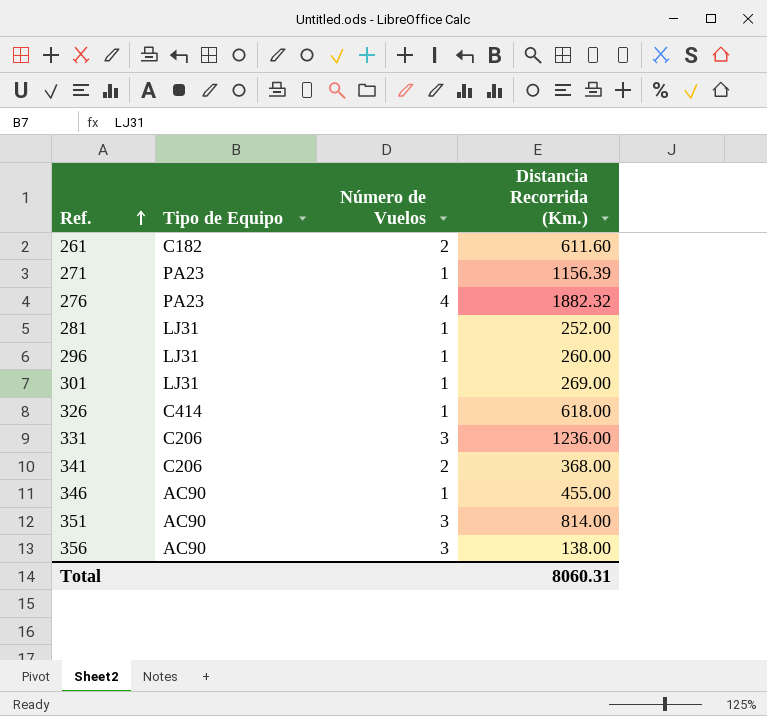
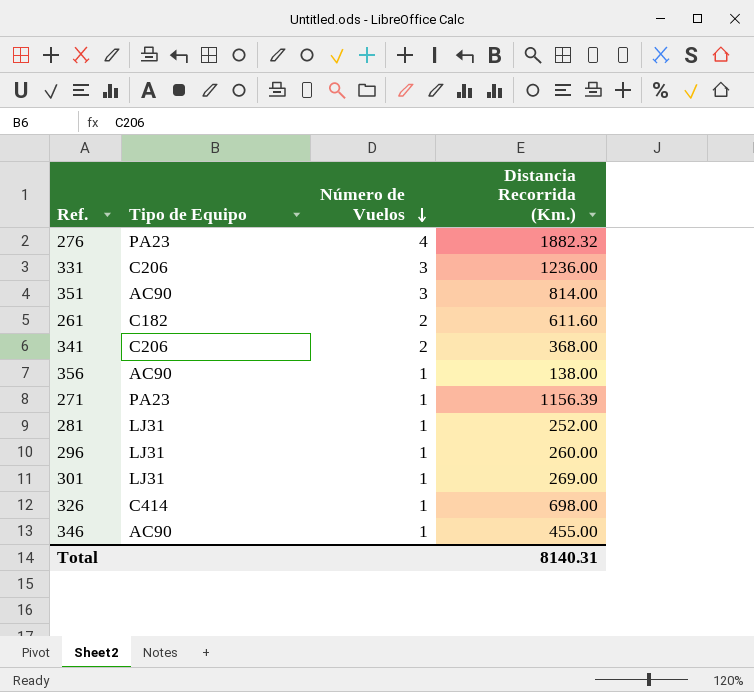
row order: Ref. ascending -> Número de Vuelos descending
356 | Número de Vuelos: 3 -> 1
326 | Distancia Recorrida (Km.): 618.00 -> 698.00
Total | Distancia Recorrida (Km.): 8060.31 -> 8140.31

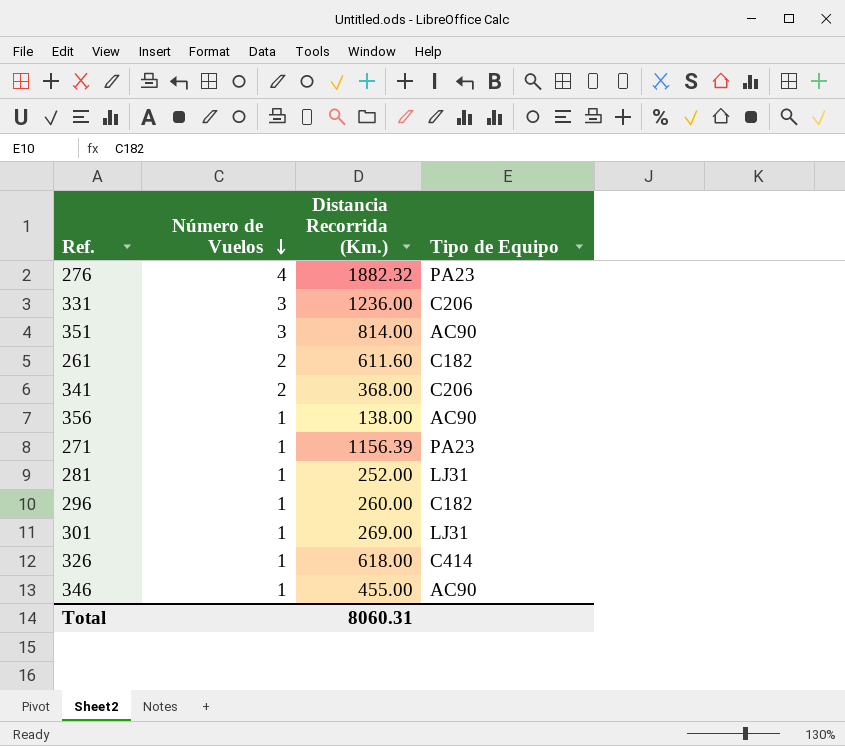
column Tipo de Equipo | position: 2 -> 4
296 | Tipo de Equipo: LJ31 -> C182
326 | Distancia Recorrida (Km.): 698.00 -> 618.00
Total | Distancia Recorrida (Km.): 8140.31 -> 8060.31

